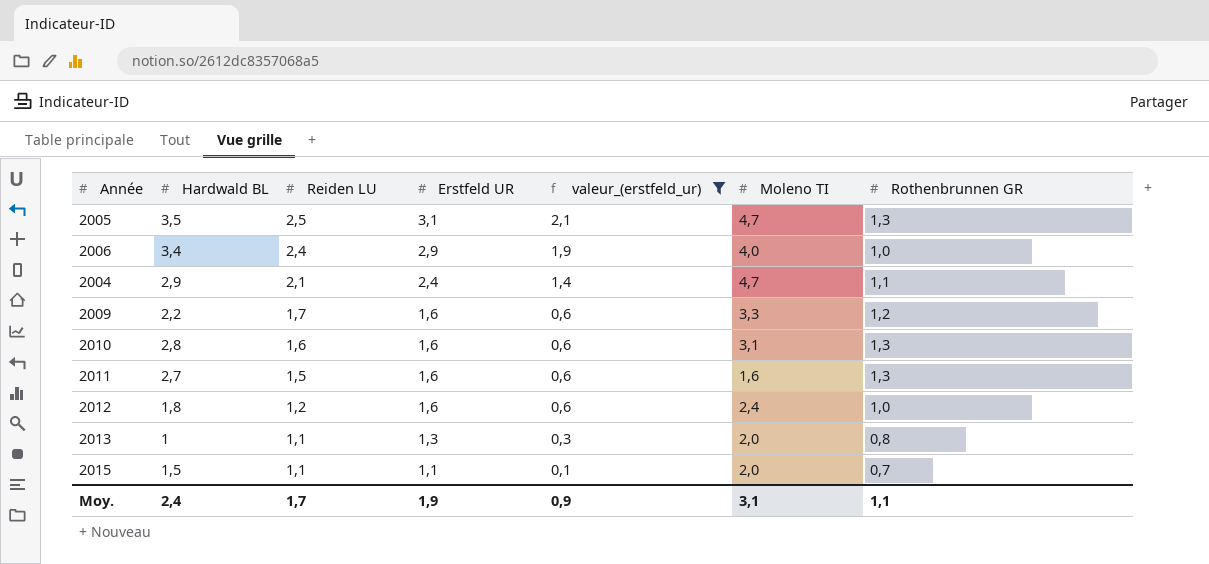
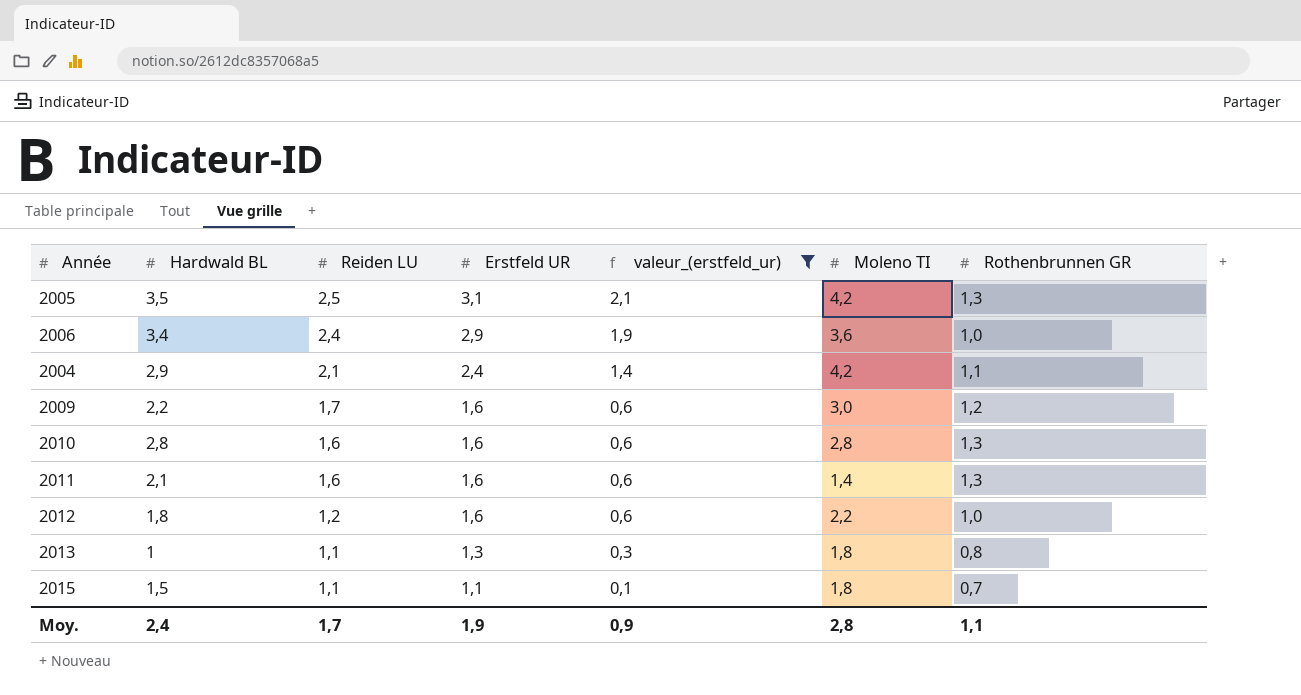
2005 | Moleno TI: 4,7 -> 4,2
2006 | Moleno TI: 4,0 -> 3,6
2004 | Moleno TI: 4,7 -> 4,2
2009 | Moleno TI: 3,3 -> 3,0
2010 | Moleno TI: 3,1 -> 2,8
2011 | Hardwald BL: 2,7 -> 2,1
2011 | Reiden LU: 1,5 -> 1,6
2011 | Moleno TI: 1,6 -> 1,4
2012 | Moleno TI: 2,4 -> 2,2
2013 | Moleno TI: 2,0 -> 1,8
2015 | Moleno TI: 2,0 -> 1,8
Moy. | Moleno TI: 3,1 -> 2,8

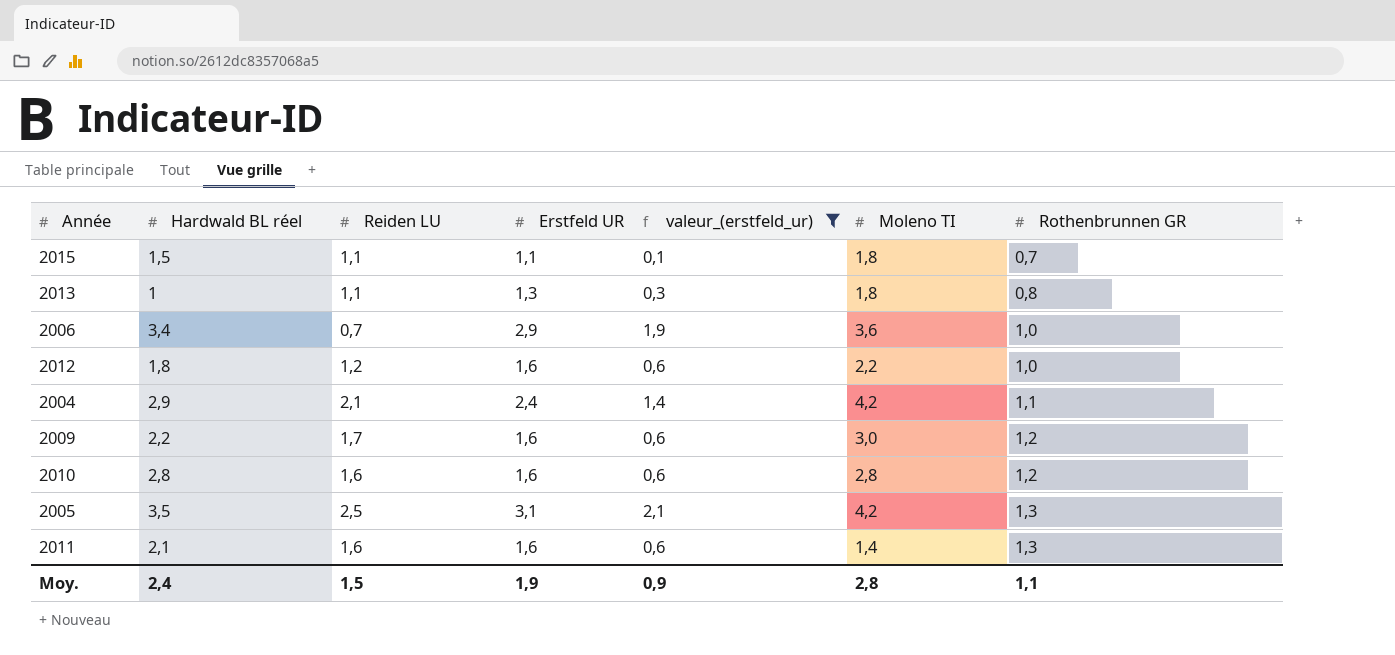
row order: Reiden LU descending -> Rothenbrunnen GR ascending
column name: Hardwald BL -> Hardwald BL réel
2006 | Reiden LU: 2,4 -> 0,7
2010 | Rothenbrunnen GR: 1,3 -> 1,2
Moy. | Reiden LU: 1,7 -> 1,5

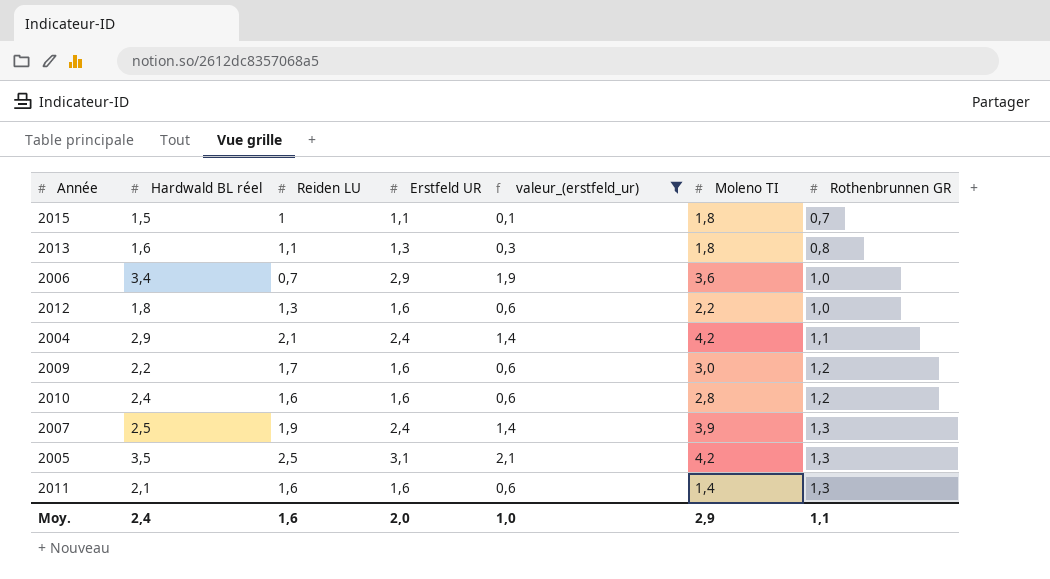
2015 | Reiden LU: 1,1 -> 1
2013 | Hardwald BL réel: 1 -> 1,6
2012 | Reiden LU: 1,2 -> 1,3
2010 | Hardwald BL réel: 2,8 -> 2,4
row 2007: none -> 2,5 | 1,9 | 2,4 | 1,4 | 3,9 | 1,3
Moy. | Reiden LU: 1,5 -> 1,6
Moy. | Erstfeld UR: 1,9 -> 2,0
Moy. | valeur_(erstfeld_ur): 0,9 -> 1,0
Moy. | Moleno TI: 2,8 -> 2,9

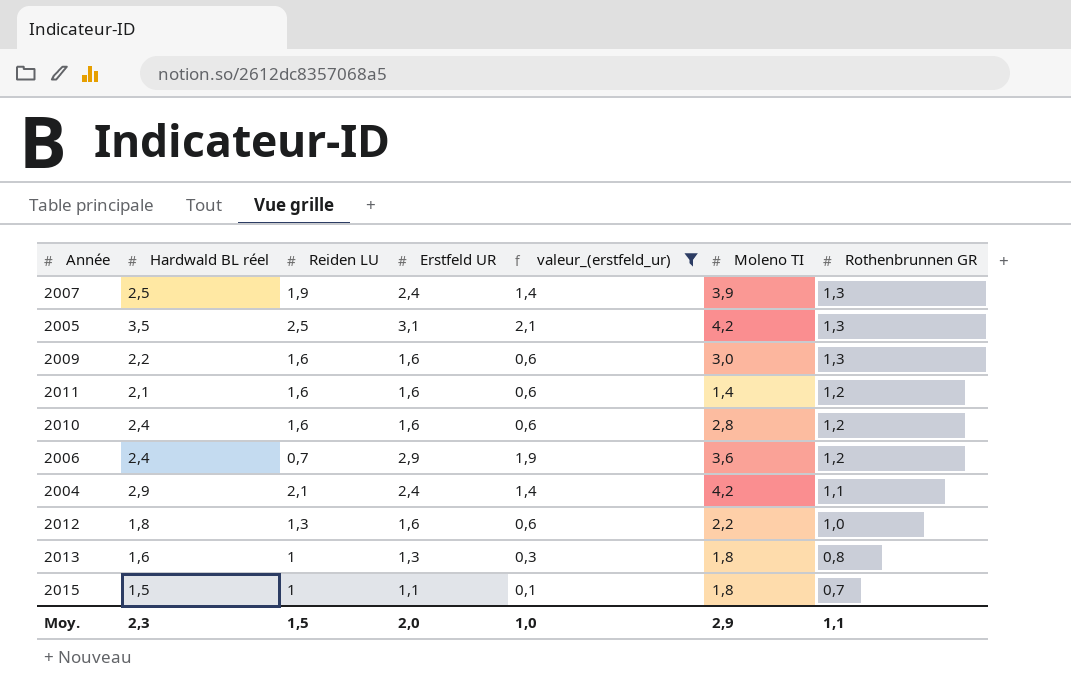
row order: Rothenbrunnen GR ascending -> Rothenbrunnen GR descending
2009 | Reiden LU: 1,7 -> 1,6
2009 | Rothenbrunnen GR: 1,2 -> 1,3
2011 | Rothenbrunnen GR: 1,3 -> 1,2
2006 | Hardwald BL réel: 3,4 -> 2,4
2006 | Rothenbrunnen GR: 1,0 -> 1,2
2013 | Reiden LU: 1,1 -> 1
Moy. | Hardwald BL réel: 2,4 -> 2,3
Moy. | Reiden LU: 1,6 -> 1,5

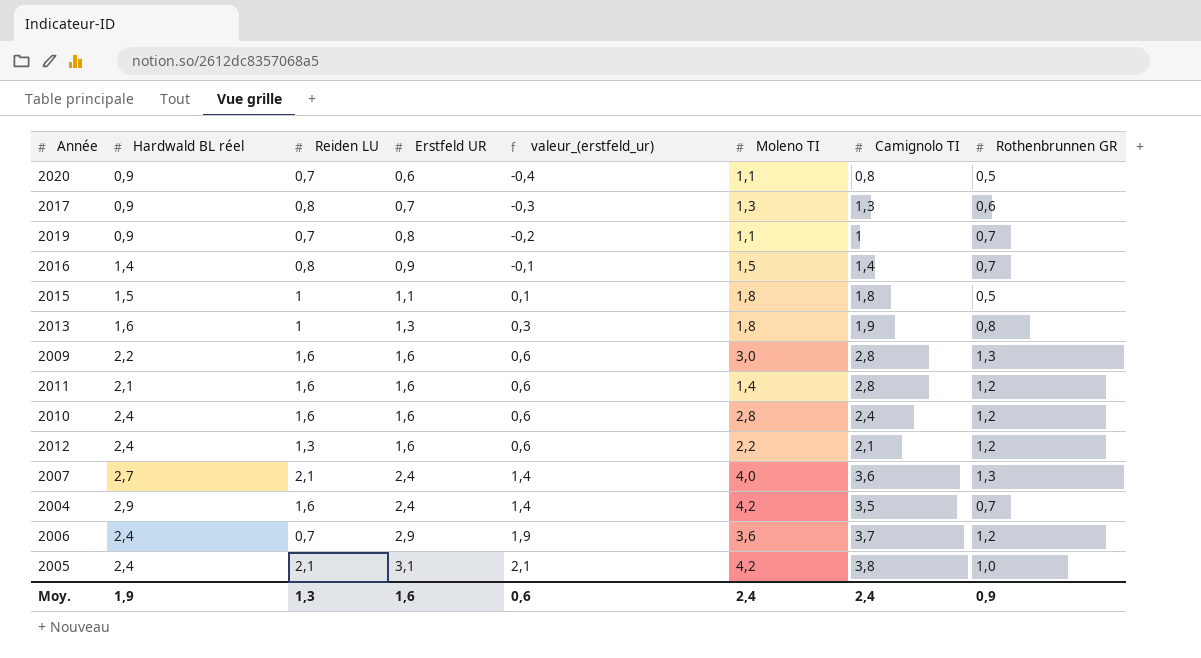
filter: valeur_(erstfeld_ur) >= 0,1 -> none
row order: Rothenbrunnen GR descending -> Erstfeld UR ascending
column Camignolo TI | position: none -> 7
2015 | Rothenbrunnen GR: 0,7 -> 0,5
2012 | Hardwald BL réel: 1,8 -> 2,4
2012 | Rothenbrunnen GR: 1,0 -> 1,2
2007 | Hardwald BL réel: 2,5 -> 2,7
2007 | Reiden LU: 1,9 -> 2,1
2007 | Moleno TI: 3,9 -> 4,0
2004 | Reiden LU: 2,1 -> 1,6
2004 | Rothenbrunnen GR: 1,1 -> 0,7
2005 | Hardwald BL réel: 3,5 -> 2,4
2005 | Reiden LU: 2,5 -> 2,1
2005 | Rothenbrunnen GR: 1,3 -> 1,0
Moy. | Hardwald BL réel: 2,3 -> 1,9
Moy. | Reiden LU: 1,5 -> 1,3
Moy. | Erstfeld UR: 2,0 -> 1,6
Moy. | valeur_(erstfeld_ur): 1,0 -> 0,6
Moy. | Moleno TI: 2,9 -> 2,4
Moy. | Rothenbrunnen GR: 1,1 -> 0,9

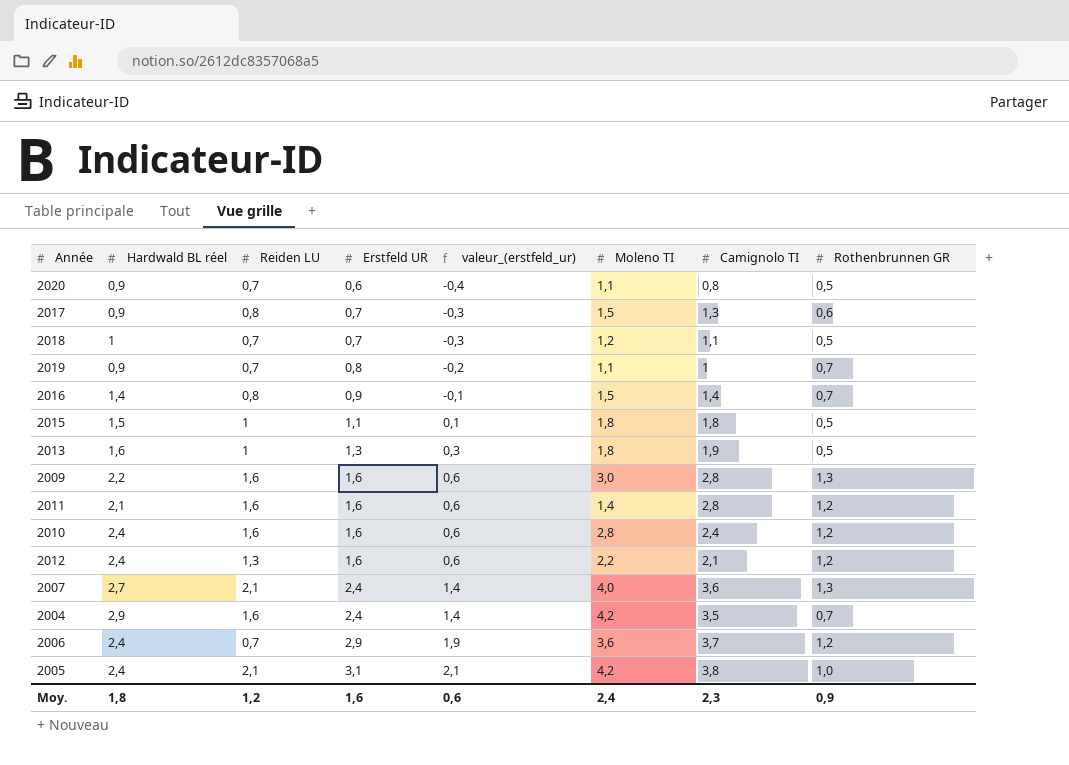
2017 | Moleno TI: 1,3 -> 1,5
row 2018: none -> 1 | 0,7 | 0,7 | -0,3 | 1,2 | 1,1 | 0,5
2013 | Rothenbrunnen GR: 0,8 -> 0,5
Moy. | Hardwald BL réel: 1,9 -> 1,8
Moy. | Reiden LU: 1,3 -> 1,2
Moy. | Camignolo TI: 2,4 -> 2,3

